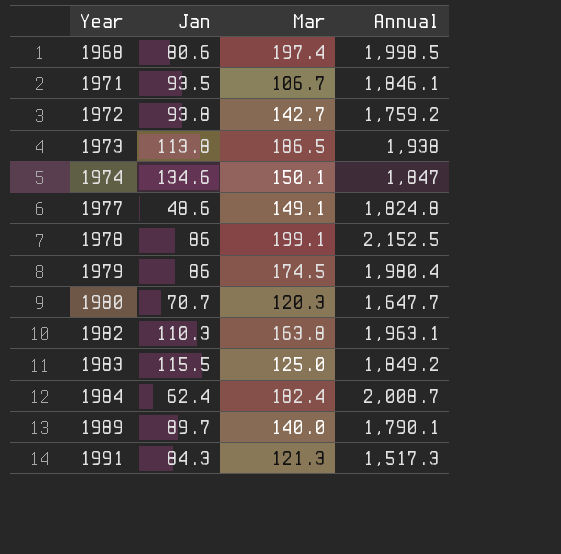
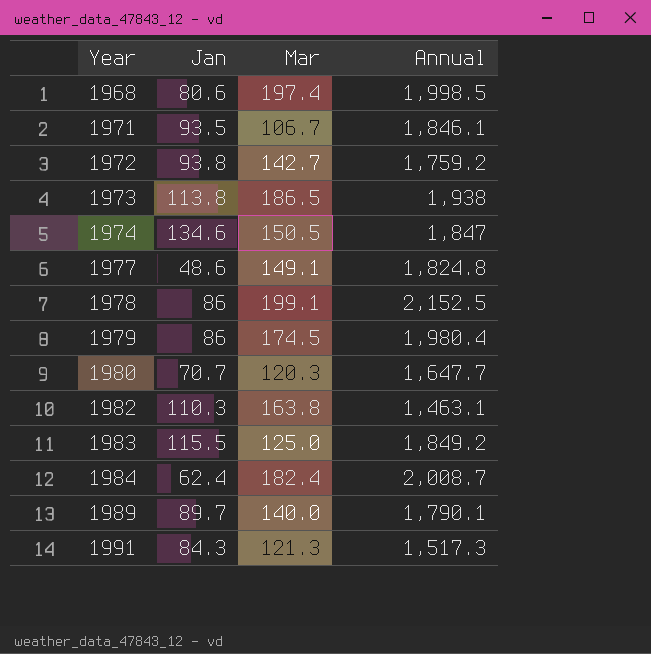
1974 | Mar: 150.1 -> 150.5
1982 | Annual: 1,963.1 -> 1,463.1

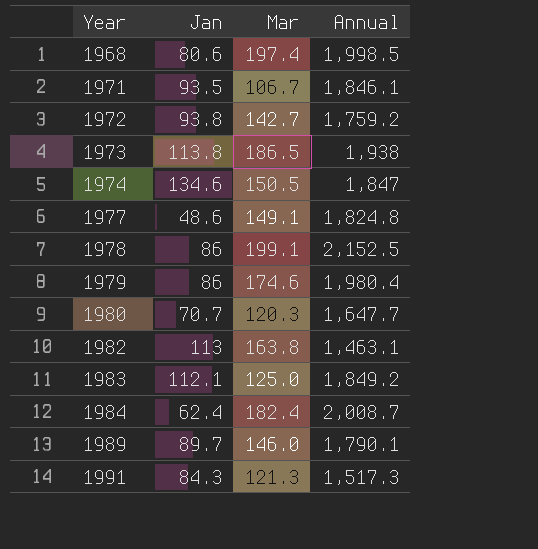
1979 | Mar: 174.5 -> 174.6
1982 | Jan: 110.3 -> 113
1983 | Jan: 115.5 -> 112.1
1989 | Mar: 140.0 -> 146.0

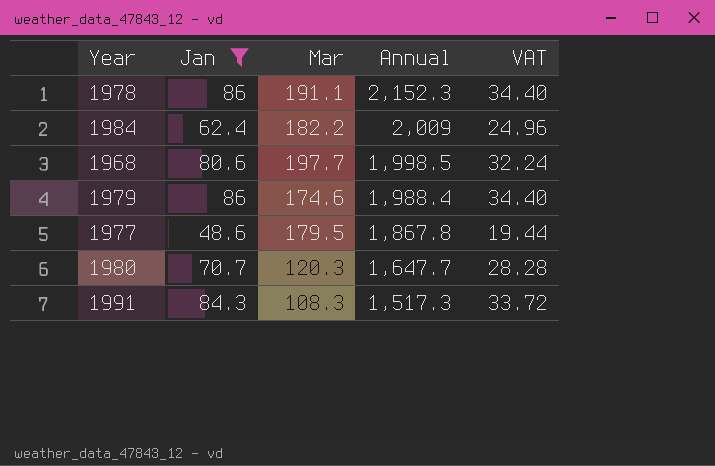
filter: none -> Jan <= 86
row order: Year ascending -> Annual descending
column VAT | formula: none -> [Jan] * 0.4
1978 | Mar: 199.1 -> 191.1
1978 | Annual: 2,152.5 -> 2,152.3
1984 | Mar: 182.4 -> 182.2
1984 | Annual: 2,008.7 -> 2,009
1968 | Mar: 197.4 -> 197.7
1979 | Annual: 1,980.4 -> 1,988.4
1977 | Mar: 149.1 -> 179.5
1977 | Annual: 1,824.8 -> 1,867.8
1991 | Mar: 121.3 -> 108.3

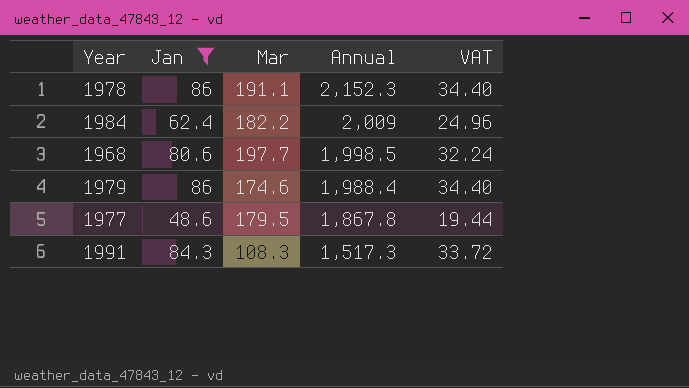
row 1980: 70.7 | 120.3 | 1,647.7 | 28.28 -> none

